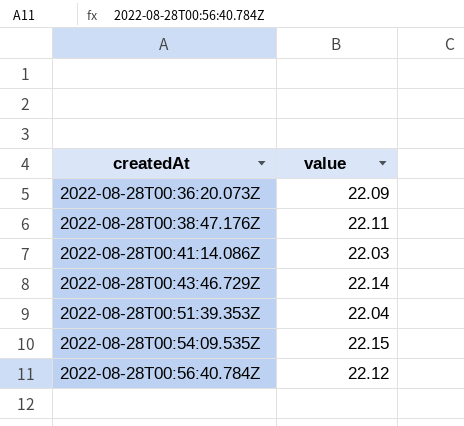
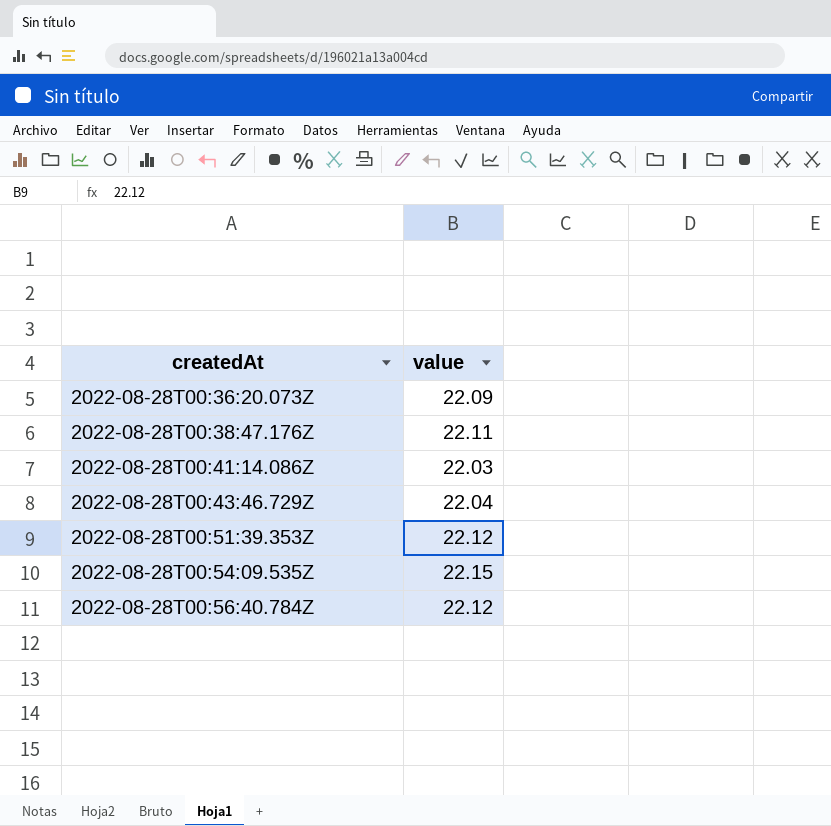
2022-08-28T00:43:46.729Z | value: 22.14 -> 22.04
2022-08-28T00:51:39.353Z | value: 22.04 -> 22.12

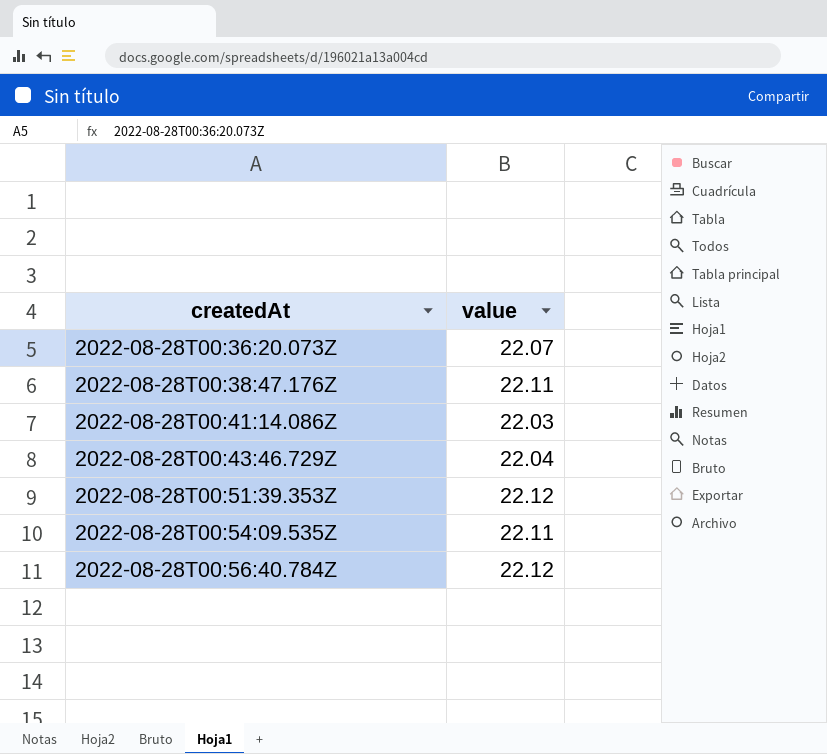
2022-08-28T00:36:20.073Z | value: 22.09 -> 22.07
2022-08-28T00:54:09.535Z | value: 22.15 -> 22.11

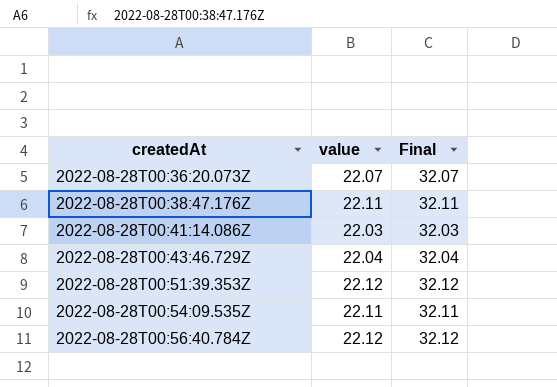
column Final | formula: none -> [value] + 10

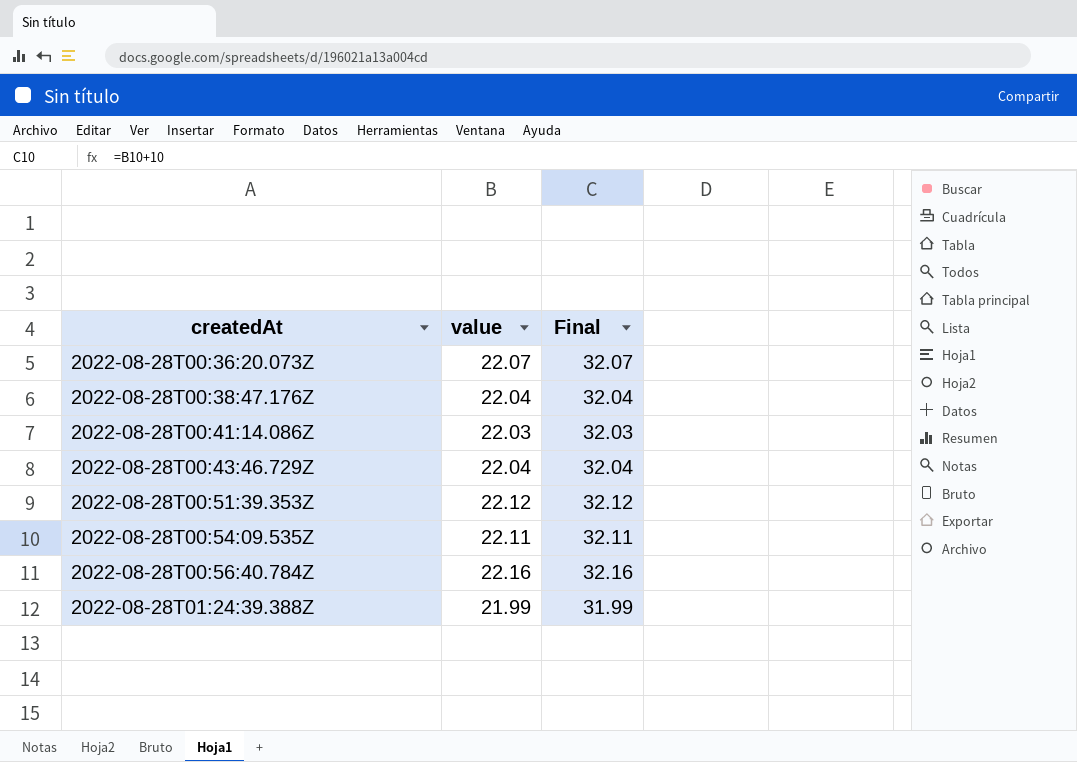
2022-08-28T00:38:47.176Z | value: 22.11 -> 22.04
2022-08-28T00:38:47.176Z | Final: 32.11 -> 32.04
2022-08-28T00:56:40.784Z | value: 22.12 -> 22.16
2022-08-28T00:56:40.784Z | Final: 32.12 -> 32.16
row 2022-08-28T01:24:39.388Z: none -> 21.99 | 31.99

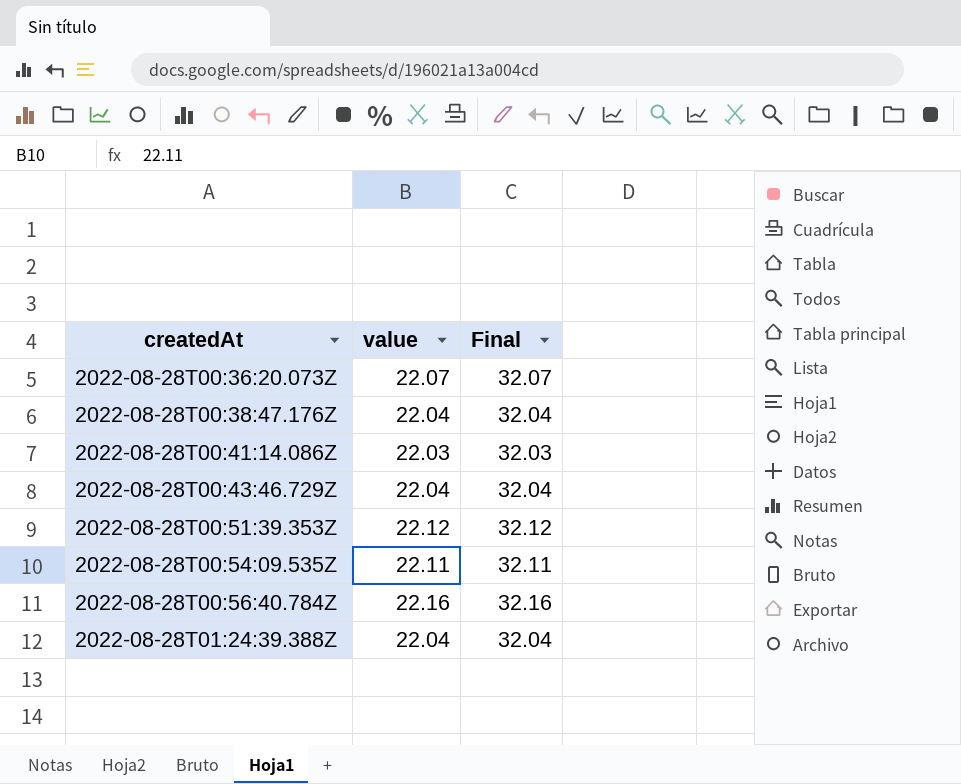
2022-08-28T01:24:39.388Z | value: 21.99 -> 22.04
2022-08-28T01:24:39.388Z | Final: 31.99 -> 32.04

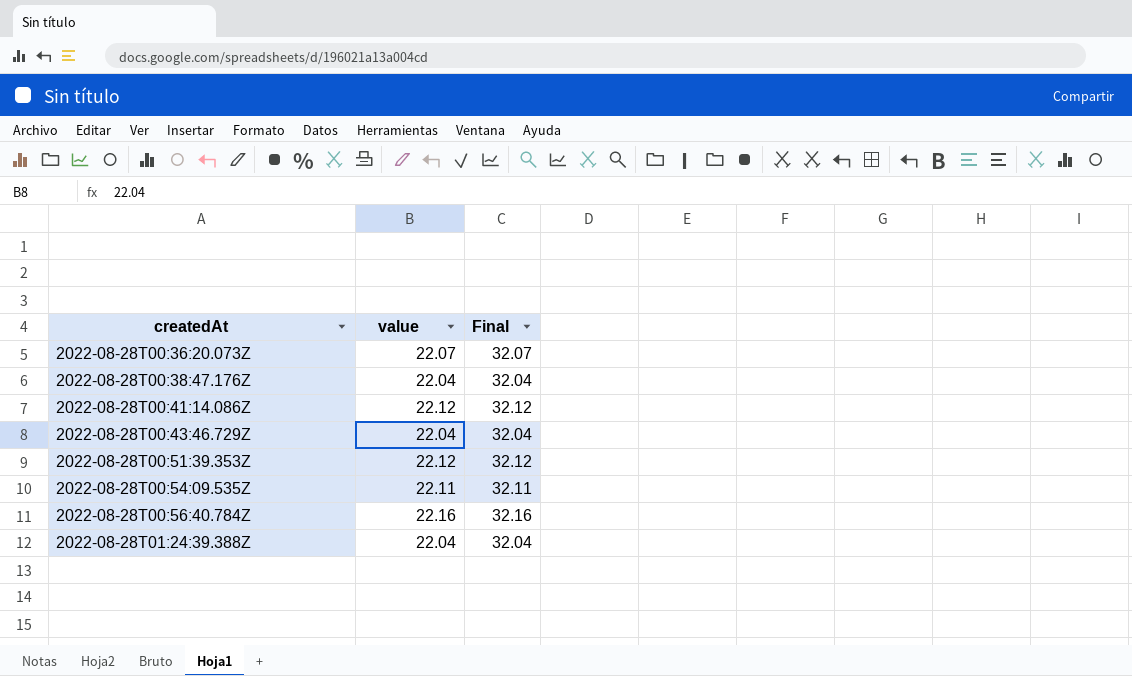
2022-08-28T00:41:14.086Z | value: 22.03 -> 22.12
2022-08-28T00:41:14.086Z | Final: 32.03 -> 32.12

